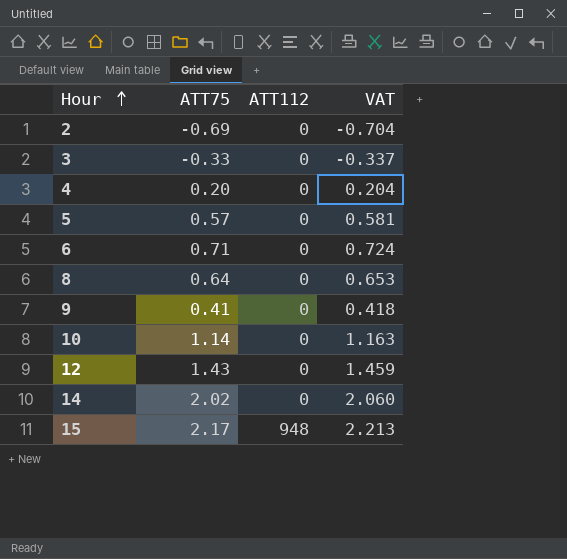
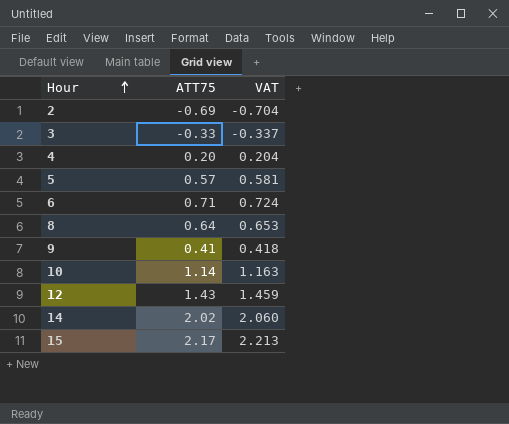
column ATT112 | position: 3 -> none

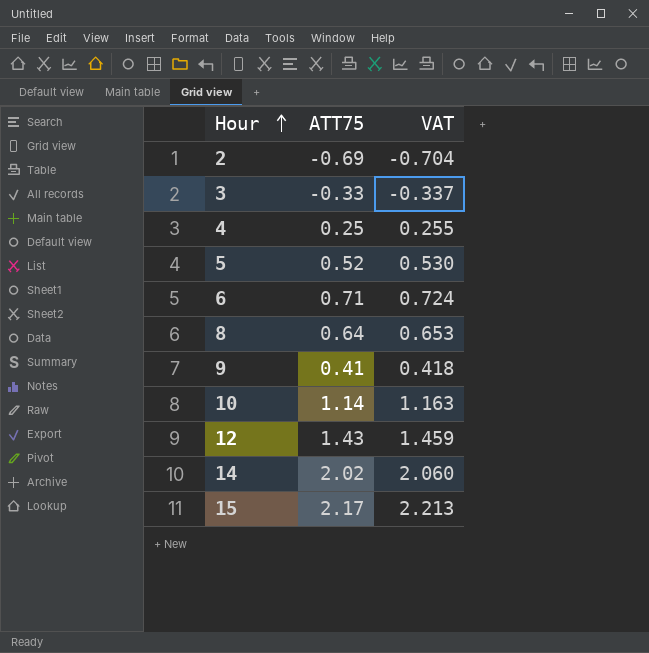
4 | ATT75: 0.20 -> 0.25
4 | VAT: 0.204 -> 0.255
5 | ATT75: 0.57 -> 0.52
5 | VAT: 0.581 -> 0.530

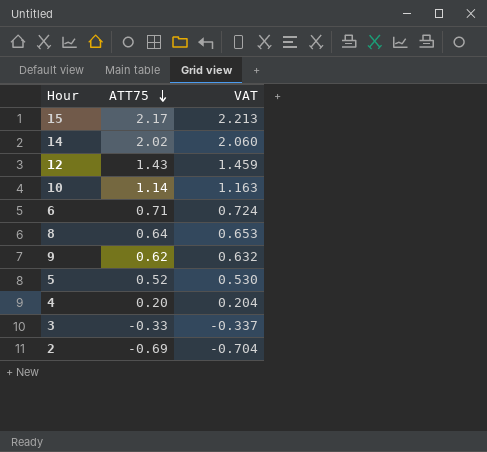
row order: Hour ascending -> ATT75 descending
9 | ATT75: 0.41 -> 0.62
9 | VAT: 0.418 -> 0.632
4 | ATT75: 0.25 -> 0.20
4 | VAT: 0.255 -> 0.204

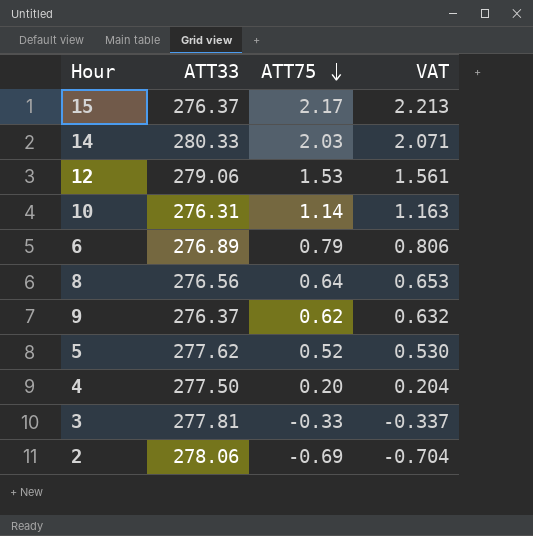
column ATT33 | position: none -> 2
14 | ATT75: 2.02 -> 2.03
14 | VAT: 2.060 -> 2.071
12 | ATT75: 1.43 -> 1.53
12 | VAT: 1.459 -> 1.561
6 | ATT75: 0.71 -> 0.79
6 | VAT: 0.724 -> 0.806

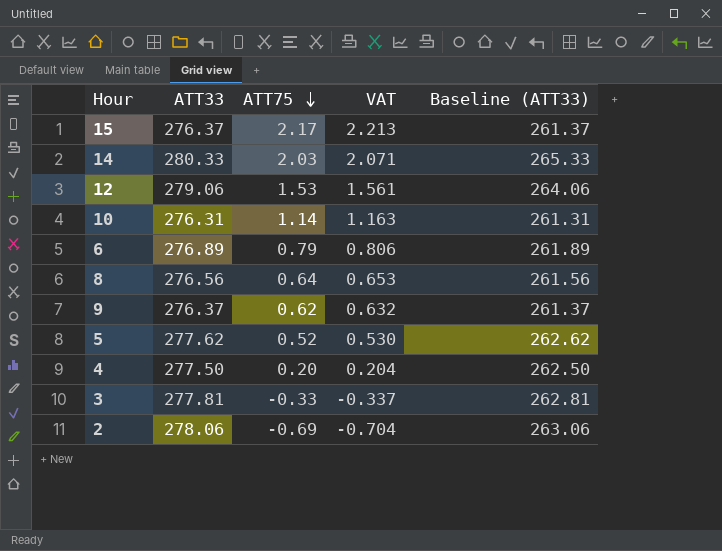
column Baseline (ATT33) | formula: none -> [ATT33] - 15

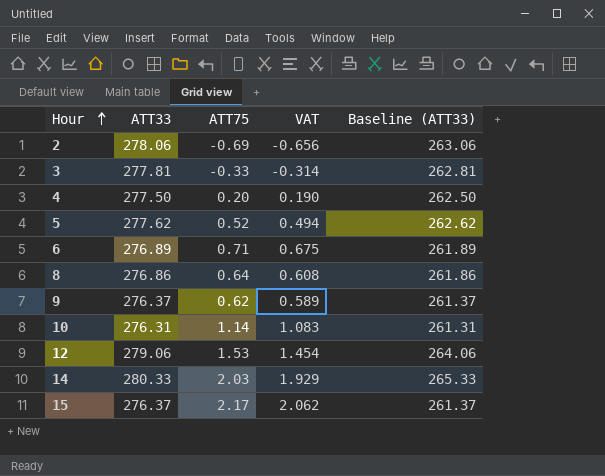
row order: ATT75 descending -> Hour ascending
column VAT | formula: [ATT75] * 1.02 -> [ATT75] * 0.95
6 | ATT75: 0.79 -> 0.71
8 | ATT33: 276.56 -> 276.86
8 | Baseline (ATT33): 261.56 -> 261.86

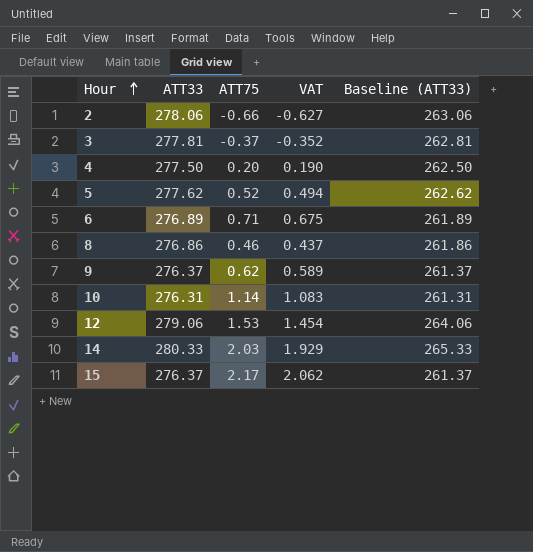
2 | ATT75: -0.69 -> -0.66
2 | VAT: -0.656 -> -0.627
3 | ATT75: -0.33 -> -0.37
3 | VAT: -0.314 -> -0.352
8 | ATT75: 0.64 -> 0.46
8 | VAT: 0.608 -> 0.437

